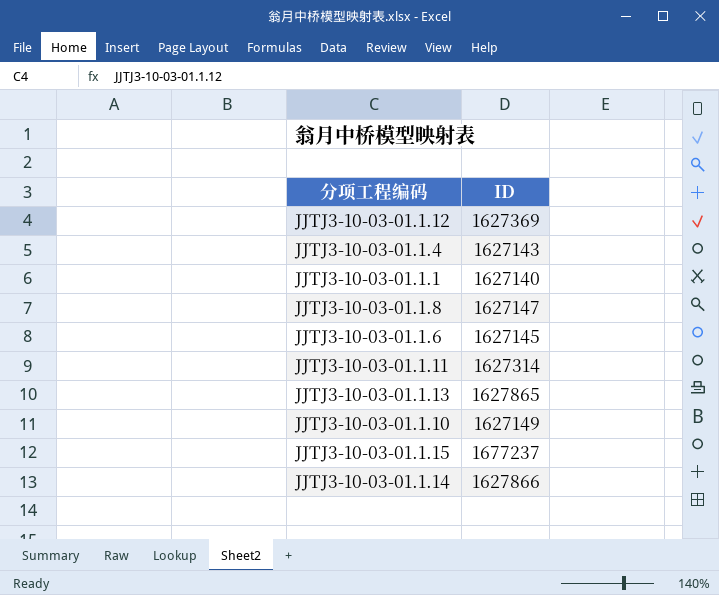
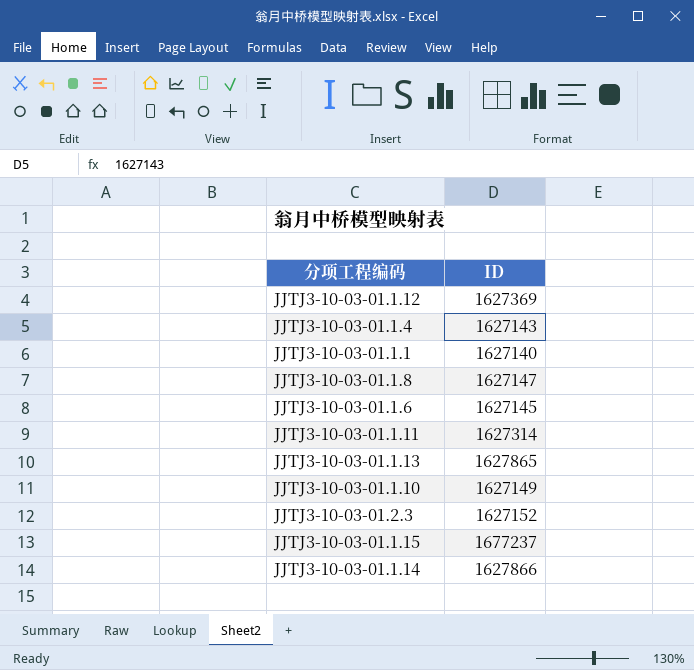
row JJTJ3-10-03-01.2.3: none -> 1627152

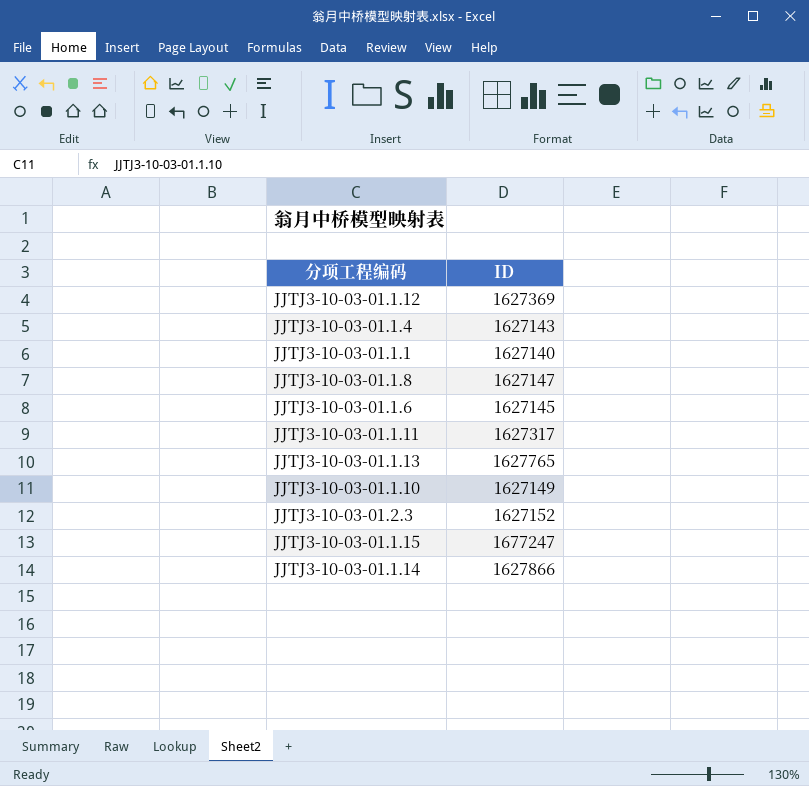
JJTJ3-10-03-01.1.11 | ID: 1627314 -> 1627317
JJTJ3-10-03-01.1.13 | ID: 1627865 -> 1627765
JJTJ3-10-03-01.1.15 | ID: 1677237 -> 1677247

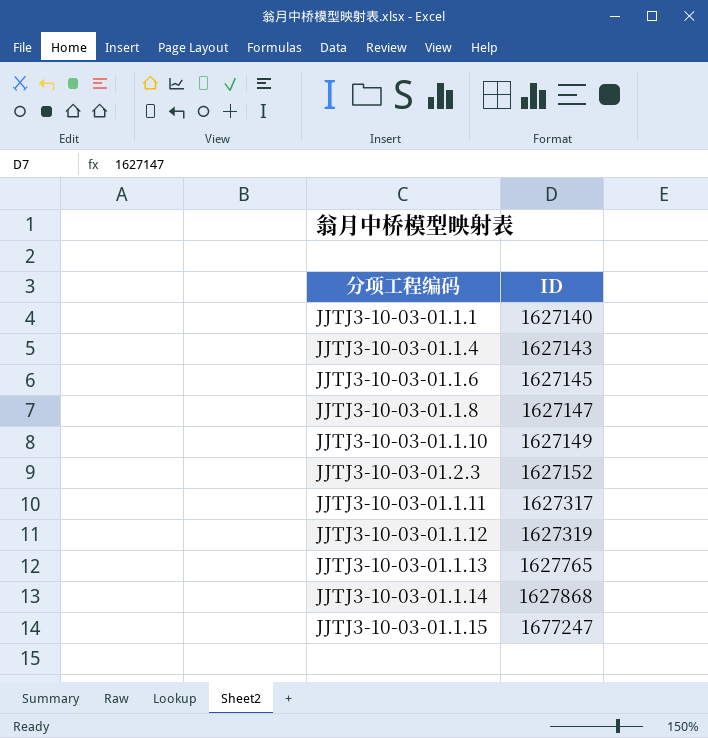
row order: none -> ID ascending
JJTJ3-10-03-01.1.12 | ID: 1627369 -> 1627319
JJTJ3-10-03-01.1.14 | ID: 1627866 -> 1627868

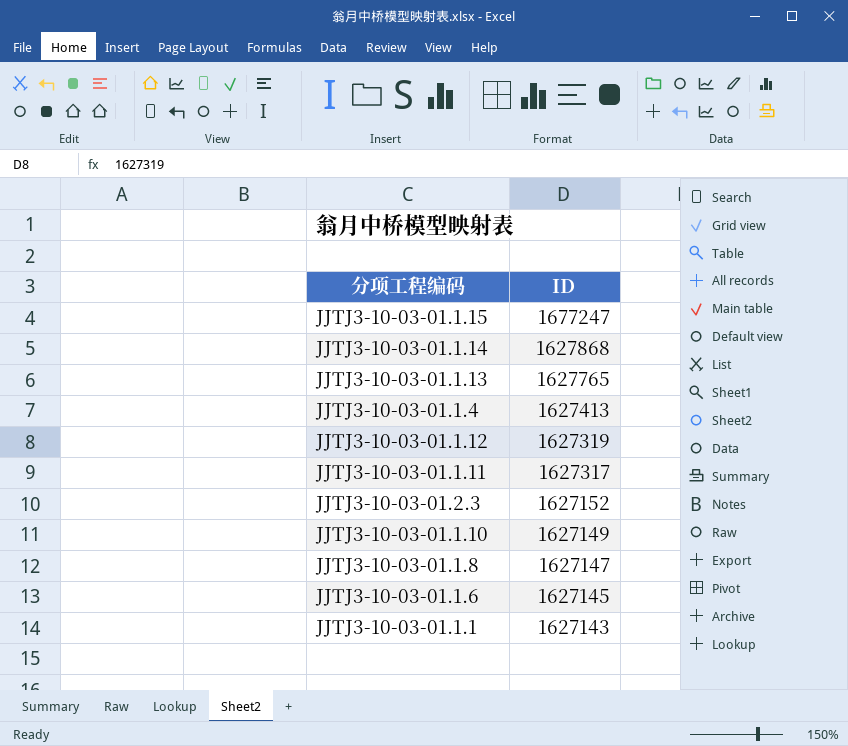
row order: ID ascending -> ID descending
JJTJ3-10-03-01.1.4 | ID: 1627143 -> 1627413
JJTJ3-10-03-01.1.1 | ID: 1627140 -> 1627143

